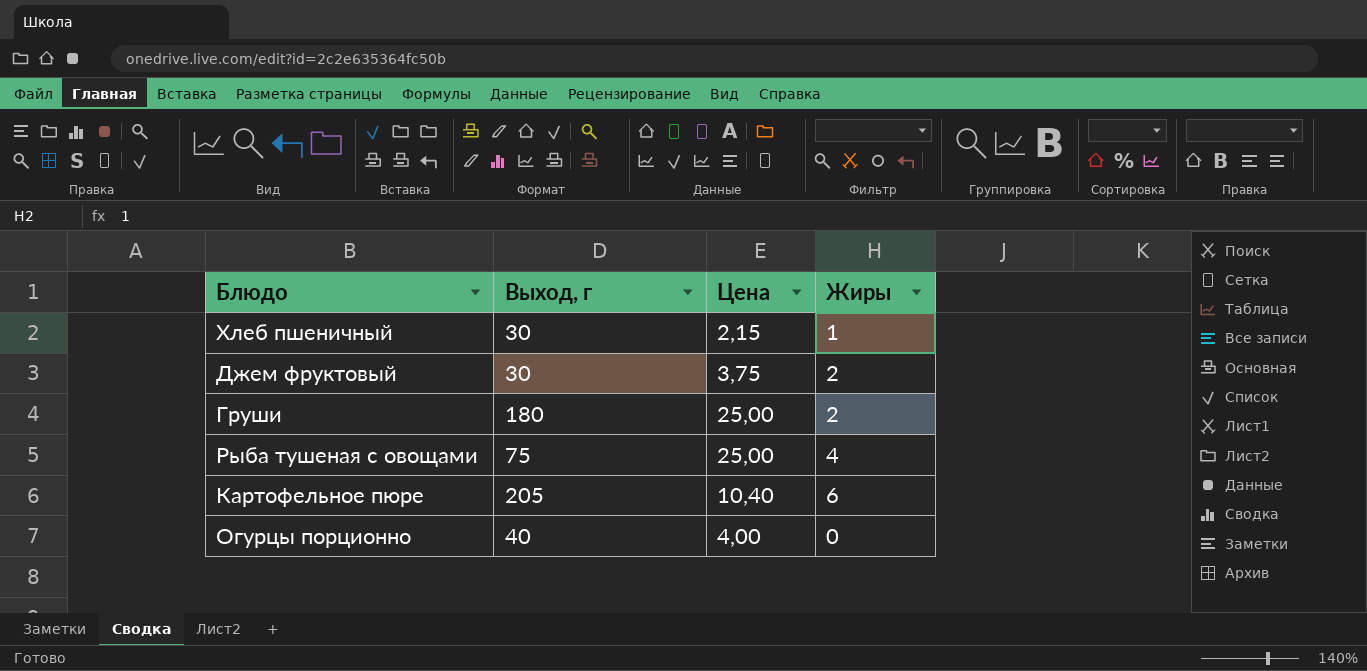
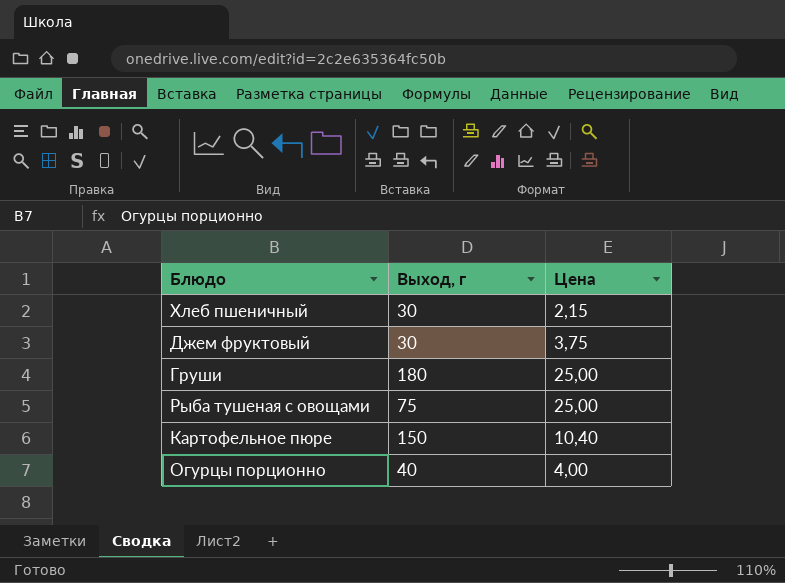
column Жиры | position: 4 -> none
Картофельное пюре | Выход, г: 205 -> 150

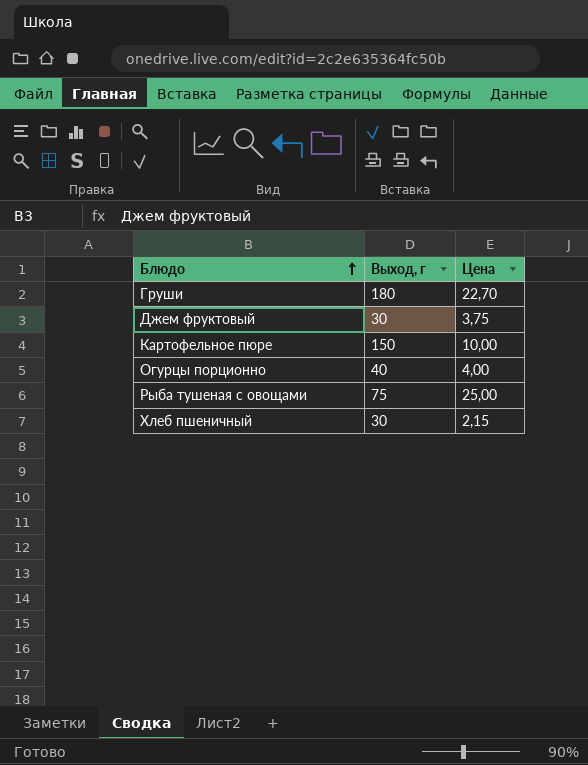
row order: none -> Блюдо ascending
Груши | Цена: 25,00 -> 22,70
Картофельное пюре | Цена: 10,40 -> 10,00

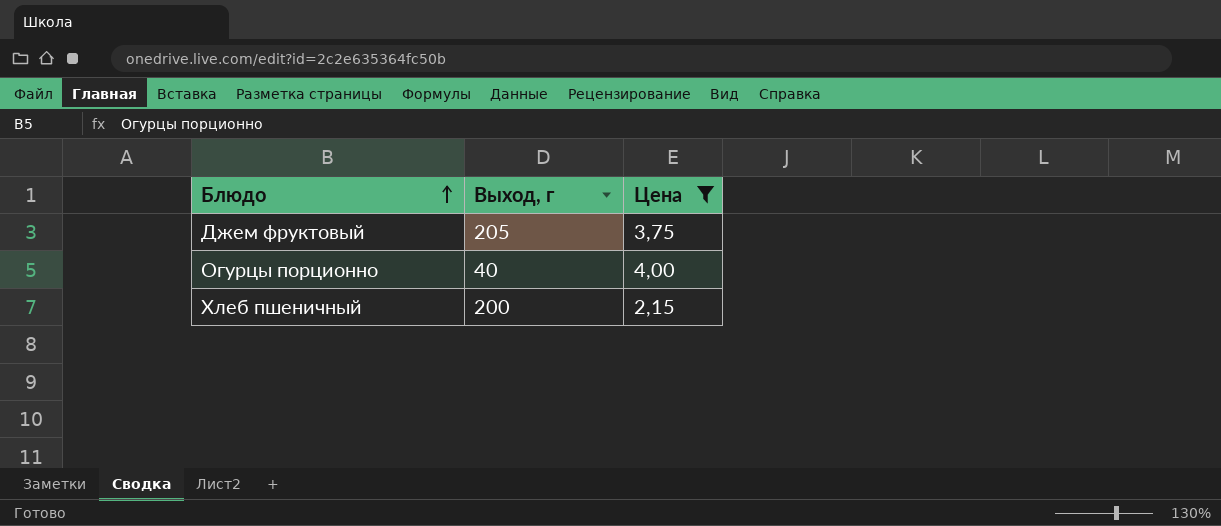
filter: none -> Цена <= 4,00
Джем фруктовый | Выход, г: 30 -> 205
Хлеб пшеничный | Выход, г: 30 -> 200

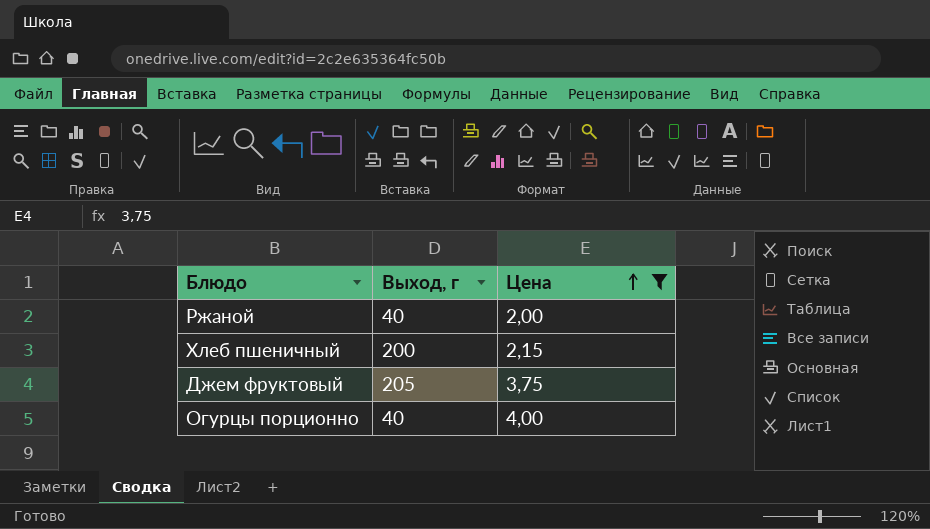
row order: Блюдо ascending -> Цена ascending
row Ржаной: none -> 40 | 2,00

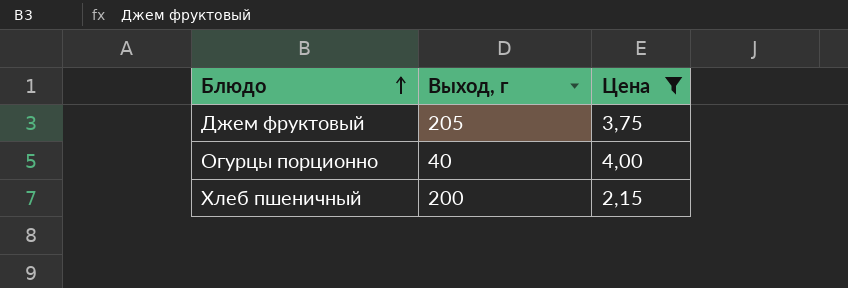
row order: Цена ascending -> Блюдо ascending
row Ржаной: 40 | 2,00 -> none

